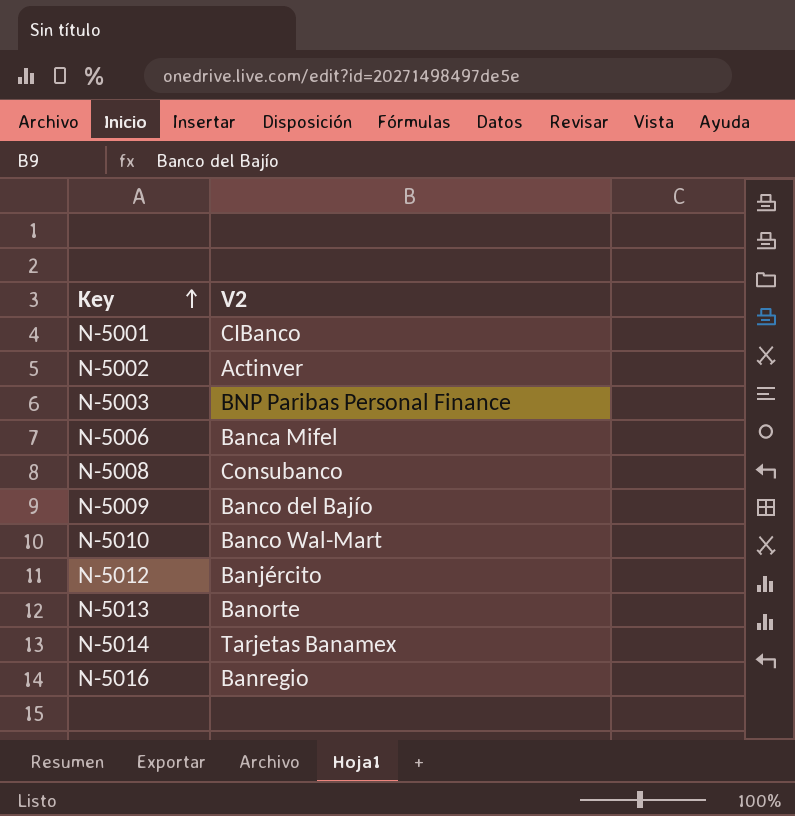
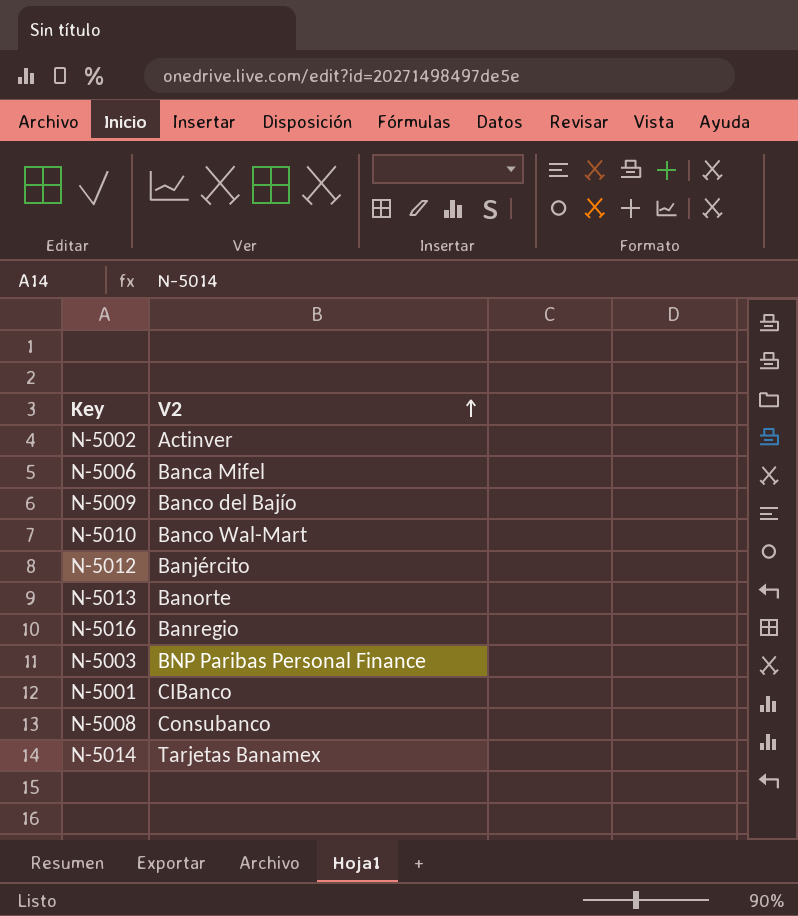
row order: Key ascending -> V2 ascending

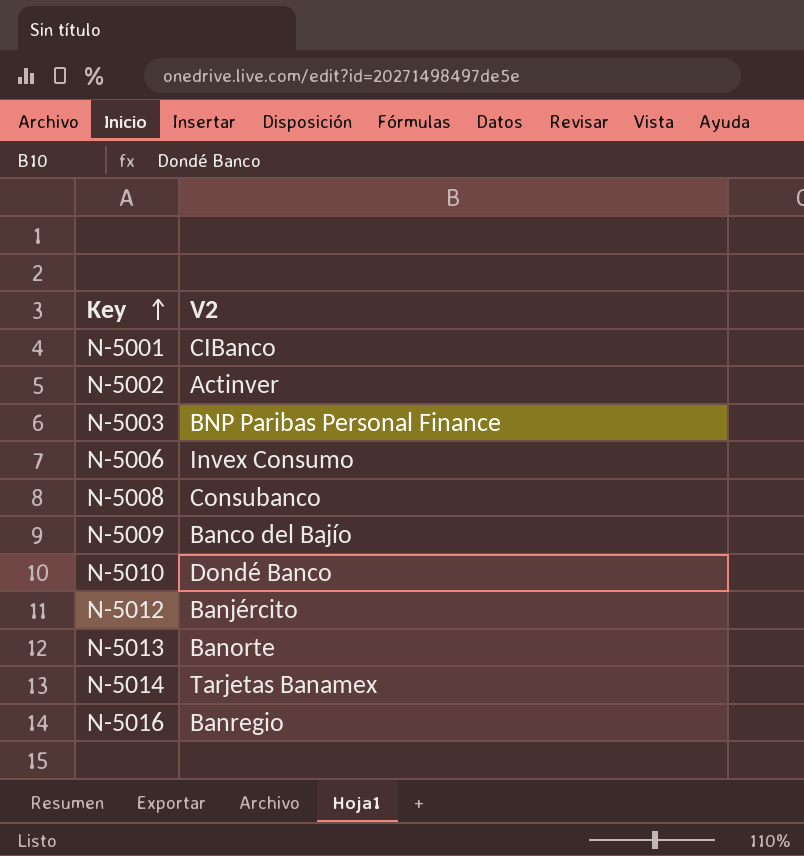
row order: V2 ascending -> Key ascending
N-5006 | V2: Banca Mifel -> Invex Consumo
N-5010 | V2: Banco Wal-Mart -> Dondé Banco

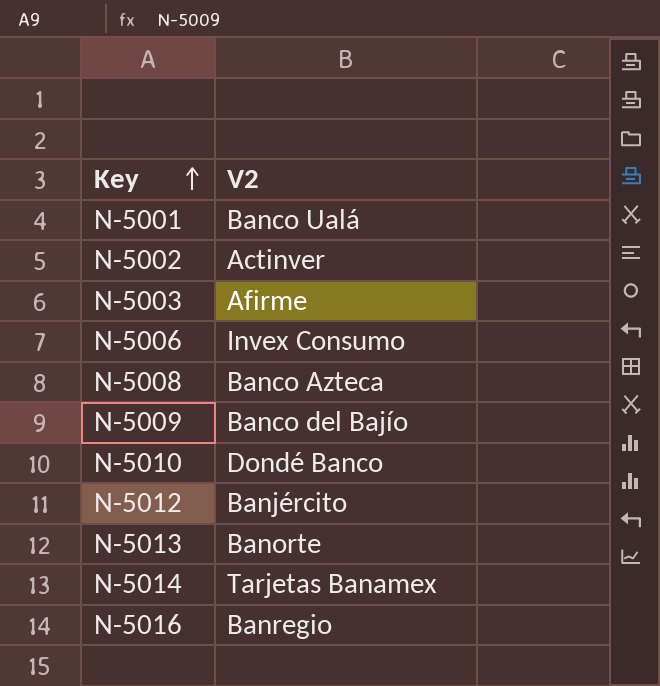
N-5001 | V2: CIBanco -> Banco Ualá
N-5003 | V2: BNP Paribas Personal Finance -> Afirme
N-5008 | V2: Consubanco -> Banco Azteca

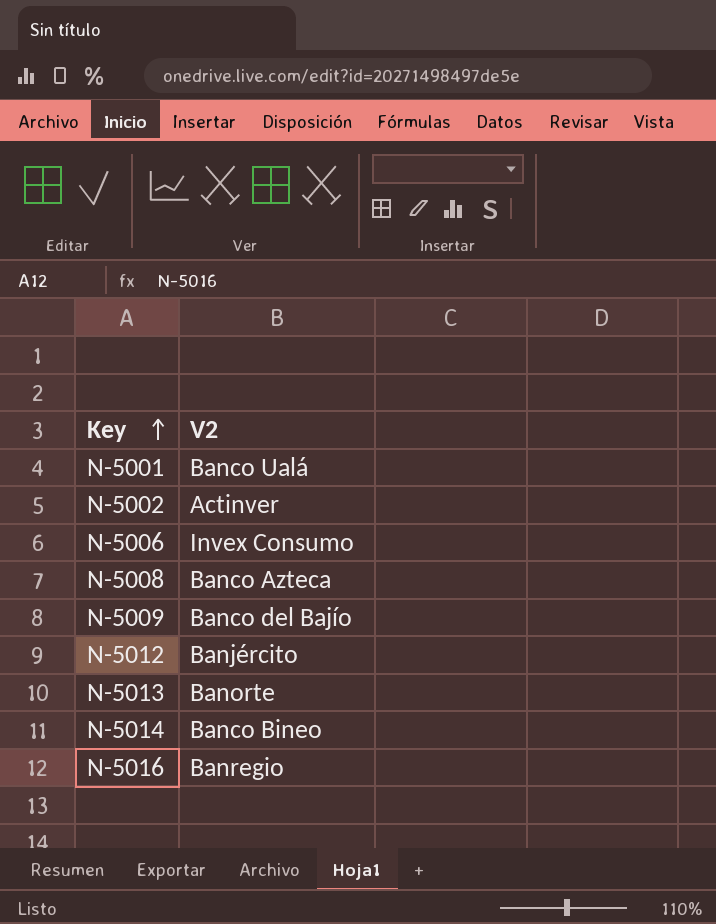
row N-5003: Afirme -> none
row N-5010: Dondé Banco -> none
N-5014 | V2: Tarjetas Banamex -> Banco Bineo

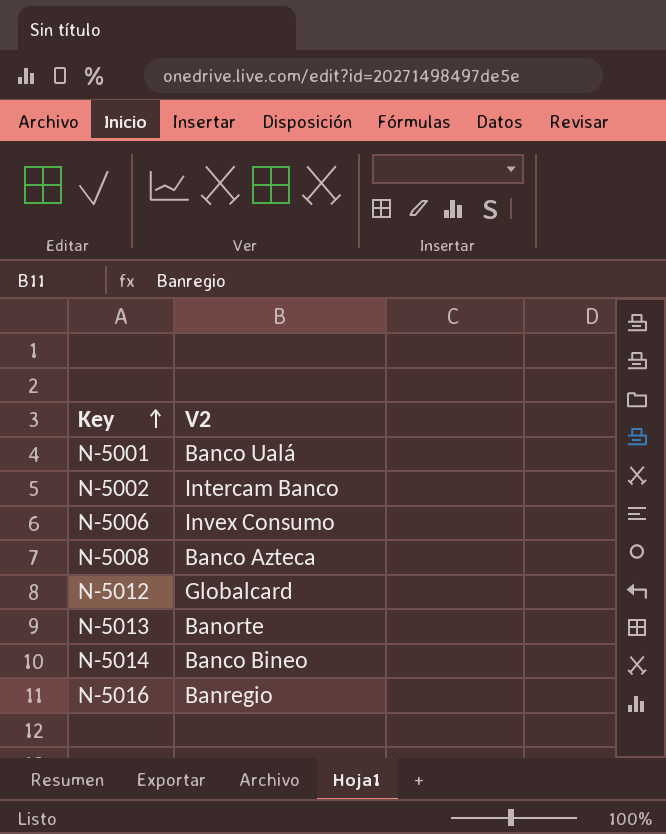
row N-5009: Banco del Bajío -> none
N-5002 | V2: Actinver -> Intercam Banco
N-5012 | V2: Banjército -> Globalcard

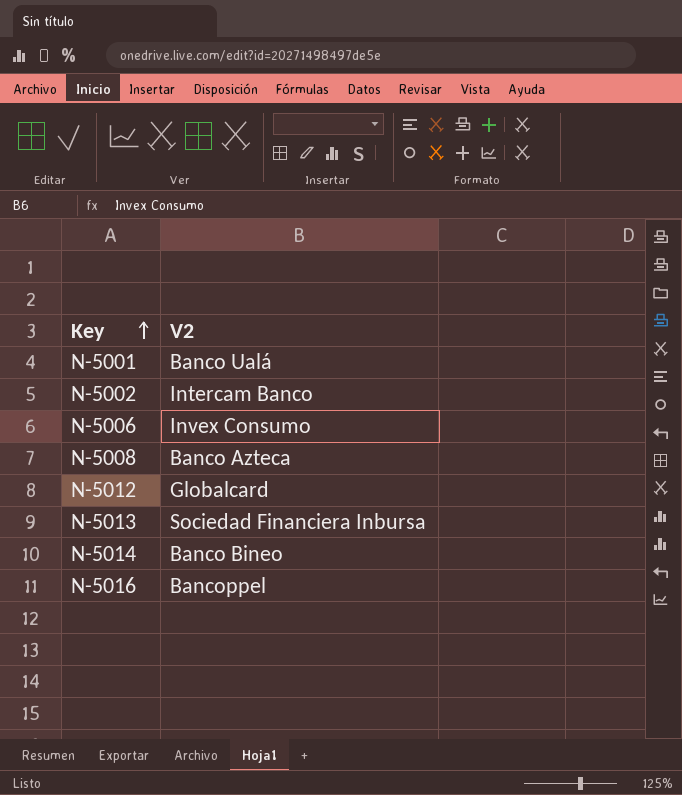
N-5013 | V2: Banorte -> Sociedad Financiera Inbursa
N-5016 | V2: Banregio -> Bancoppel

